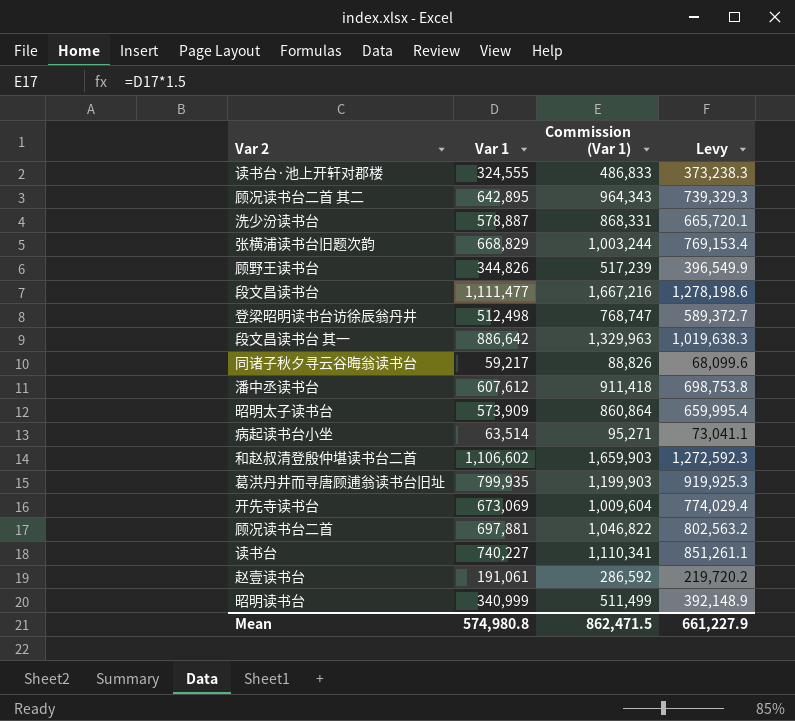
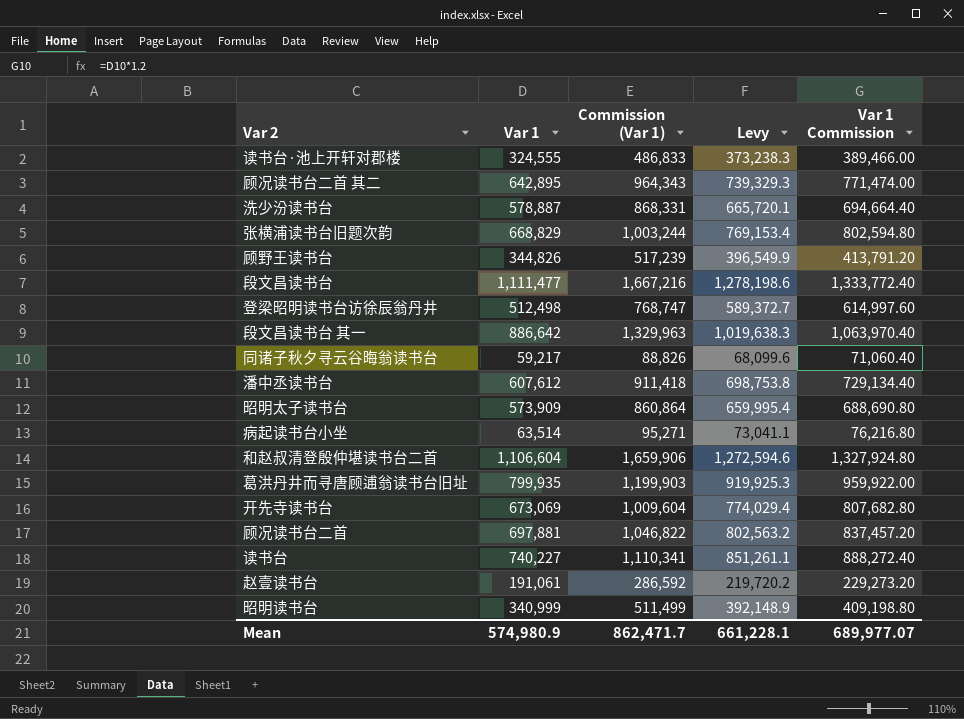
column Var 1 Commission | formula: none -> [Var 1] * 1.2
和赵叔清登殷仲堪读书台二首 | Var 1: 1,106,602 -> 1,106,604
和赵叔清登殷仲堪读书台二首 | Commission (Var 1): 1,659,903 -> 1,659,906
和赵叔清登殷仲堪读书台二首 | Levy: 1,272,592.3 -> 1,272,594.6
Mean | Var 1: 574,980.8 -> 574,980.9
Mean | Commission (Var 1): 862,471.5 -> 862,471.7
Mean | Levy: 661,227.9 -> 661,228.1

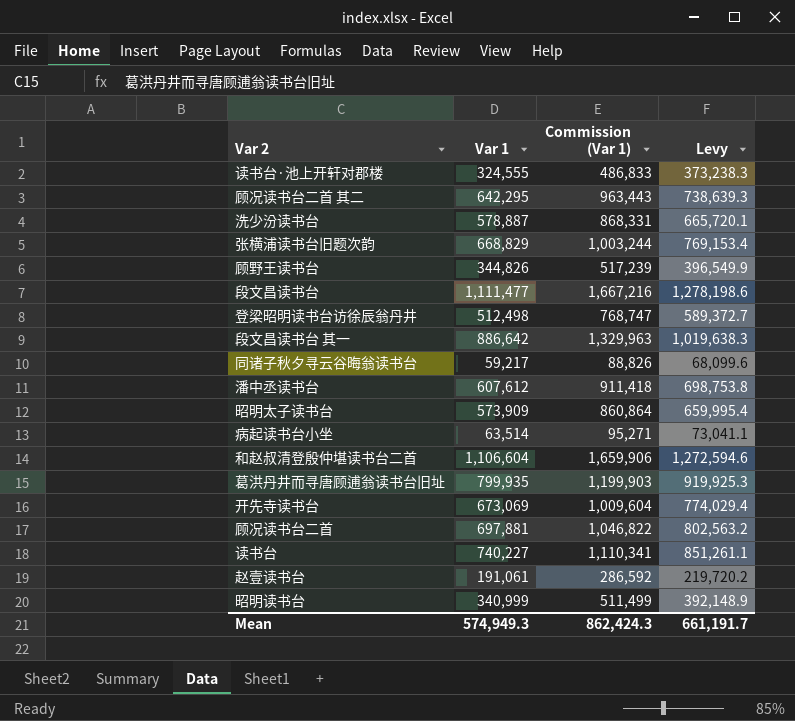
column Var 1 Commission | formula: [Var 1] * 1.2 -> none
顾况读书台二首 其二 | Var 1: 642,895 -> 642,295
顾况读书台二首 其二 | Commission (Var 1): 964,343 -> 963,443
顾况读书台二首 其二 | Levy: 739,329.3 -> 738,639.3
Mean | Var 1: 574,980.9 -> 574,949.3
Mean | Commission (Var 1): 862,471.7 -> 862,424.3
Mean | Levy: 661,228.1 -> 661,191.7

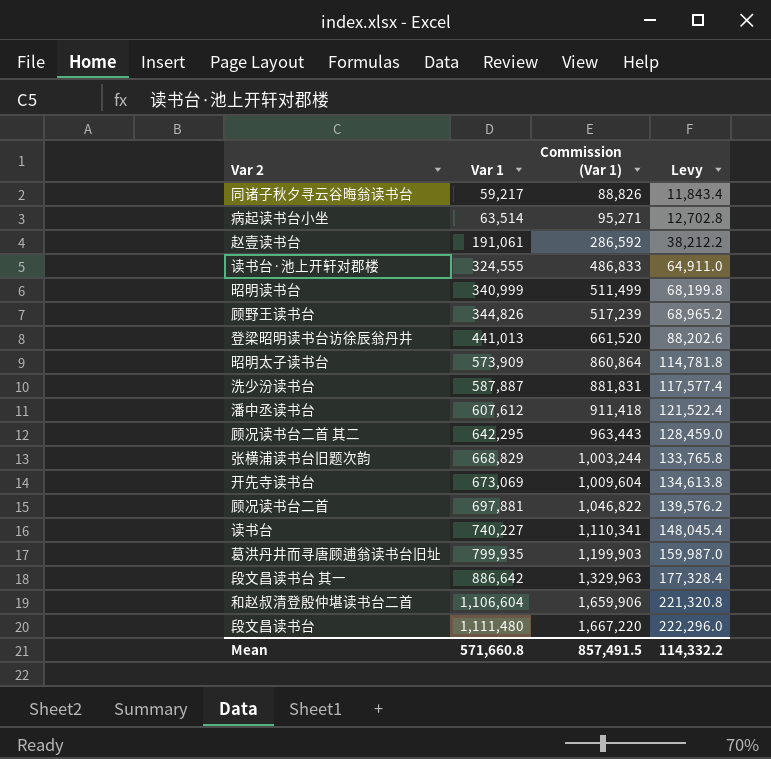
row order: none -> Var 1 ascending
column Levy | formula: [Var 1] * 1.15 -> [Var 1] * 0.2
登梁昭明读书台访徐辰翁丹井 | Var 1: 512,498 -> 441,013
登梁昭明读书台访徐辰翁丹井 | Commission (Var 1): 768,747 -> 661,520
洗少汾读书台 | Var 1: 578,887 -> 587,887
洗少汾读书台 | Commission (Var 1): 868,331 -> 881,831
段文昌读书台 | Var 1: 1,111,477 -> 1,111,480
段文昌读书台 | Commission (Var 1): 1,667,216 -> 1,667,220
Mean | Var 1: 574,949.3 -> 571,660.8
Mean | Commission (Var 1): 862,424.3 -> 857,491.5
Mean | Levy: 661,191.7 -> 114,332.2

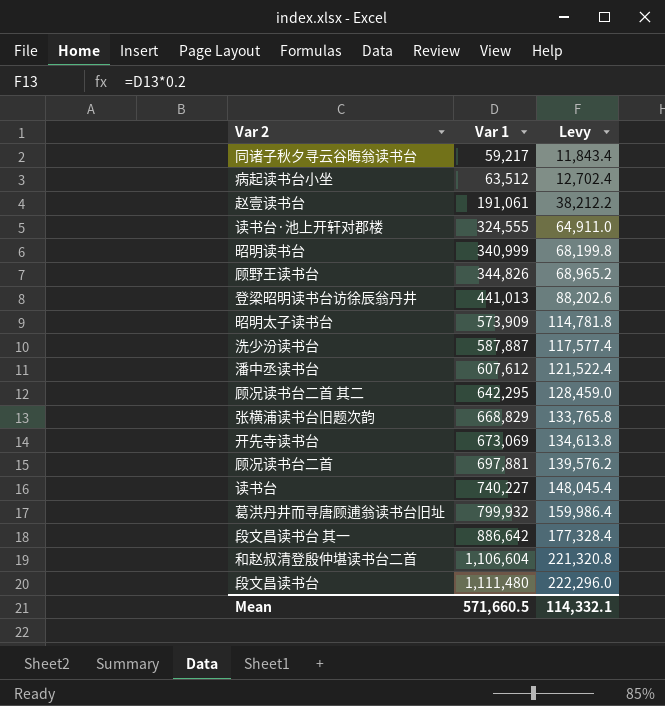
column Commission (Var 1) | formula: [Var 1] * 1.5 -> none
病起读书台小坐 | Var 1: 63,514 -> 63,512
病起读书台小坐 | Levy: 12,702.8 -> 12,702.4
葛洪丹井而寻唐顾逋翁读书台旧址 | Var 1: 799,935 -> 799,932
葛洪丹井而寻唐顾逋翁读书台旧址 | Levy: 159,987.0 -> 159,986.4
Mean | Var 1: 571,660.8 -> 571,660.5
Mean | Levy: 114,332.2 -> 114,332.1

